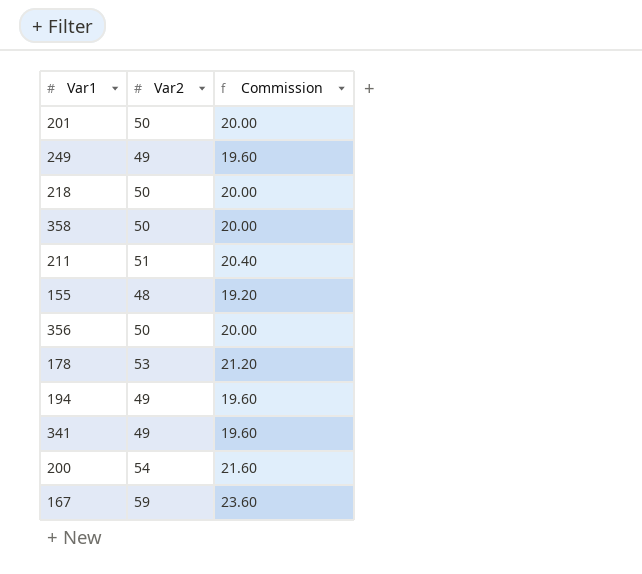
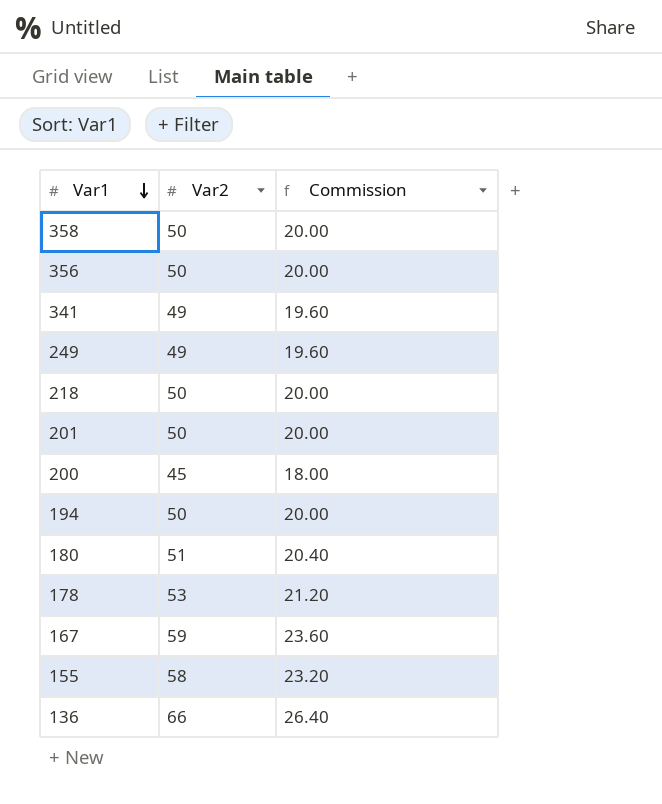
row order: none -> Var1 descending
row 211: 51 | 20.40 -> none
200 | Var2: 54 -> 45
200 | Commission: 21.60 -> 18.00
194 | Var2: 49 -> 50
194 | Commission: 19.60 -> 20.00
row 180: none -> 51 | 20.40
155 | Var2: 48 -> 58
155 | Commission: 19.20 -> 23.20
row 136: none -> 66 | 26.40

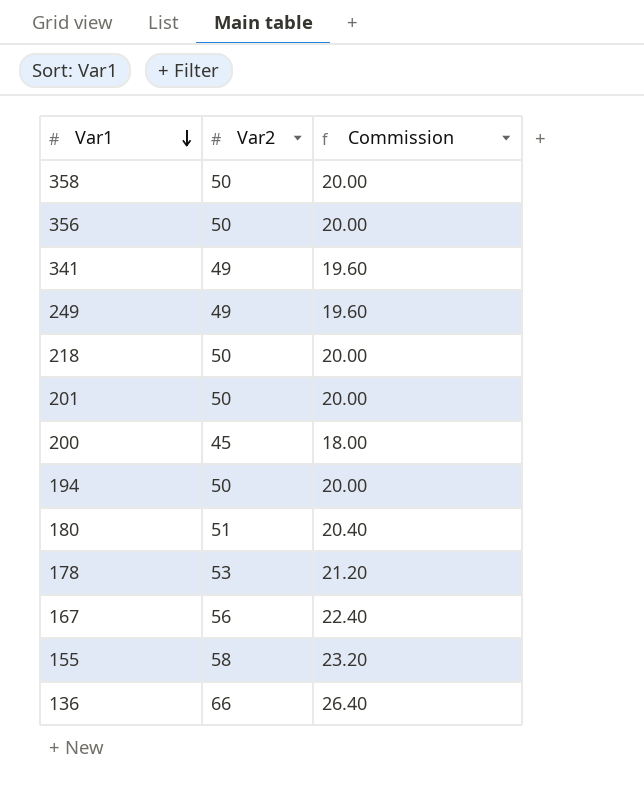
167 | Var2: 59 -> 56
167 | Commission: 23.60 -> 22.40

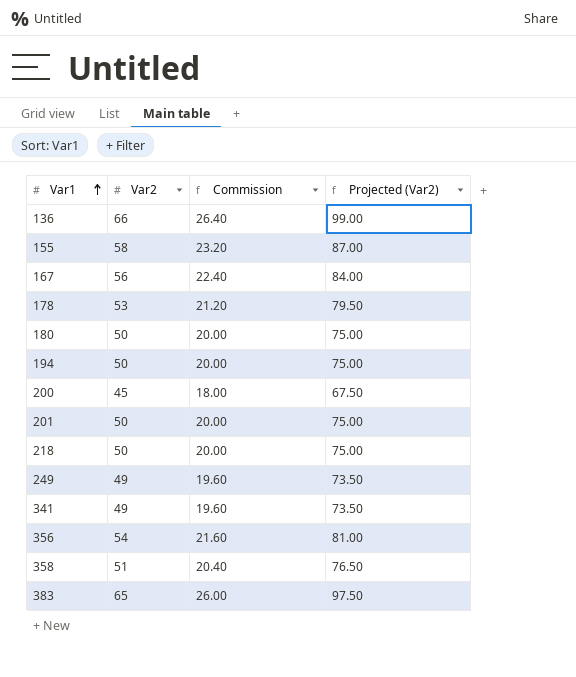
row order: Var1 descending -> Var1 ascending
column Projected (Var2) | formula: none -> [Var2] * 1.5
180 | Var2: 51 -> 50
180 | Commission: 20.40 -> 20.00
356 | Var2: 50 -> 54
356 | Commission: 20.00 -> 21.60
358 | Var2: 50 -> 51
358 | Commission: 20.00 -> 20.40
row 383: none -> 65 | 26.00 | 97.50

